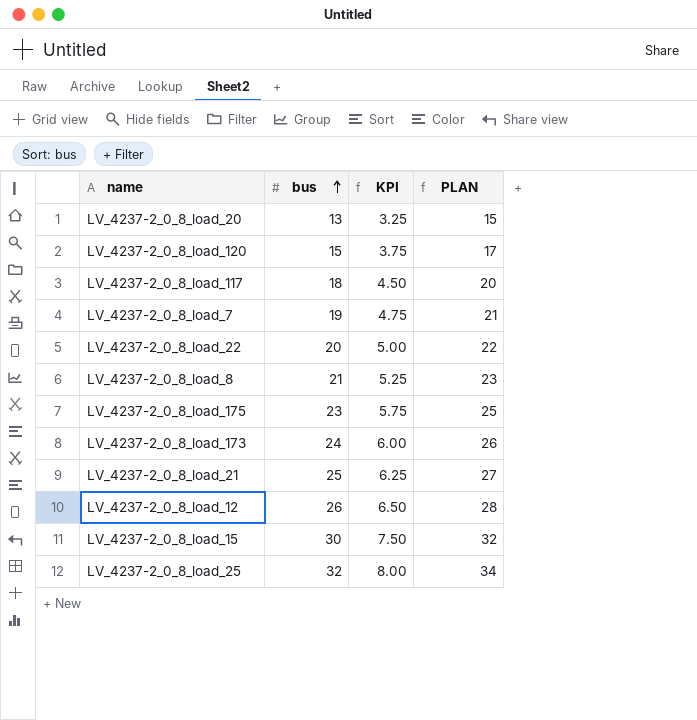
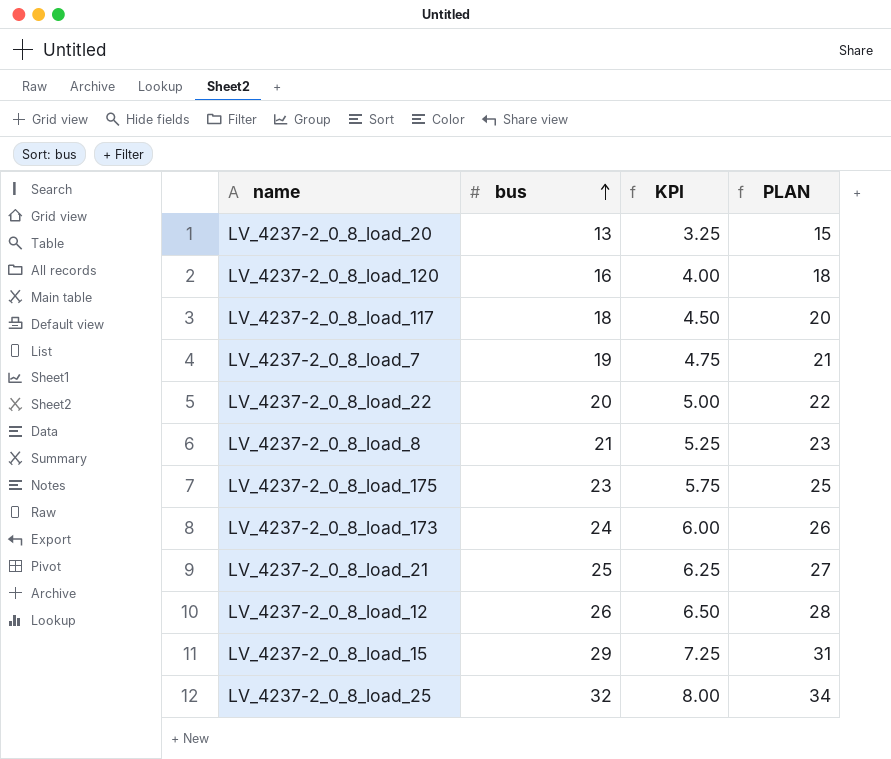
LV_4237-2_0_8_load_120 | bus: 15 -> 16
LV_4237-2_0_8_load_120 | KPI: 3.75 -> 4.00
LV_4237-2_0_8_load_120 | PLAN: 17 -> 18
LV_4237-2_0_8_load_15 | bus: 30 -> 29
LV_4237-2_0_8_load_15 | KPI: 7.50 -> 7.25
LV_4237-2_0_8_load_15 | PLAN: 32 -> 31

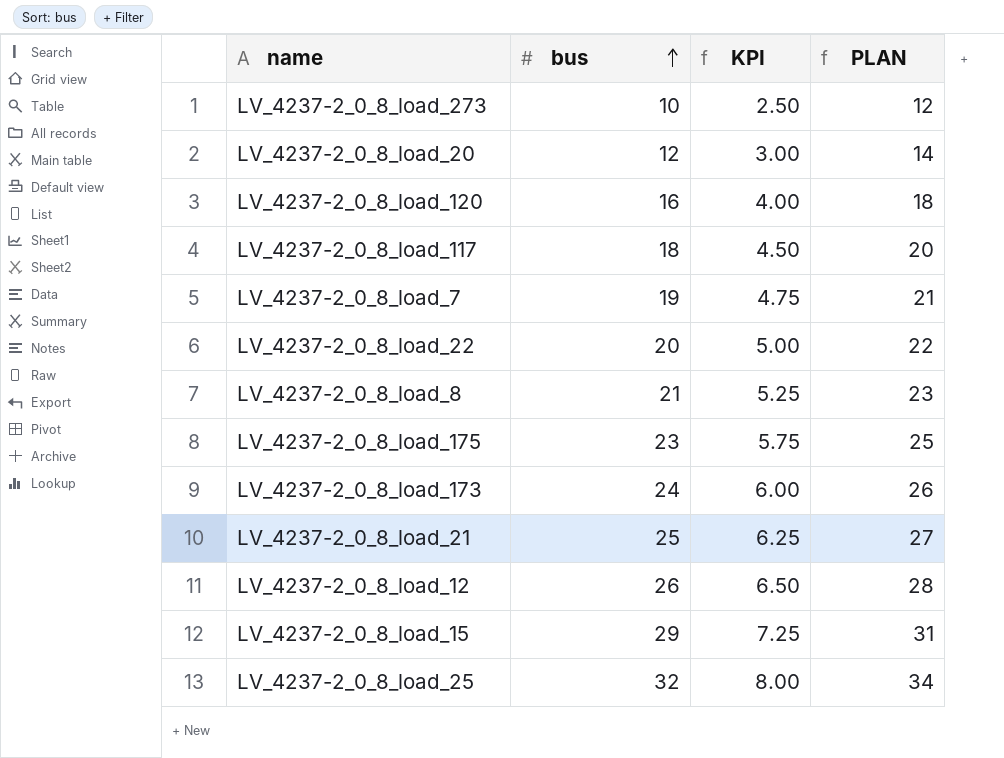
row LV_4237-2_0_8_load_273: none -> 10 | 2.50 | 12
LV_4237-2_0_8_load_20 | bus: 13 -> 12
LV_4237-2_0_8_load_20 | KPI: 3.25 -> 3.00
LV_4237-2_0_8_load_20 | PLAN: 15 -> 14

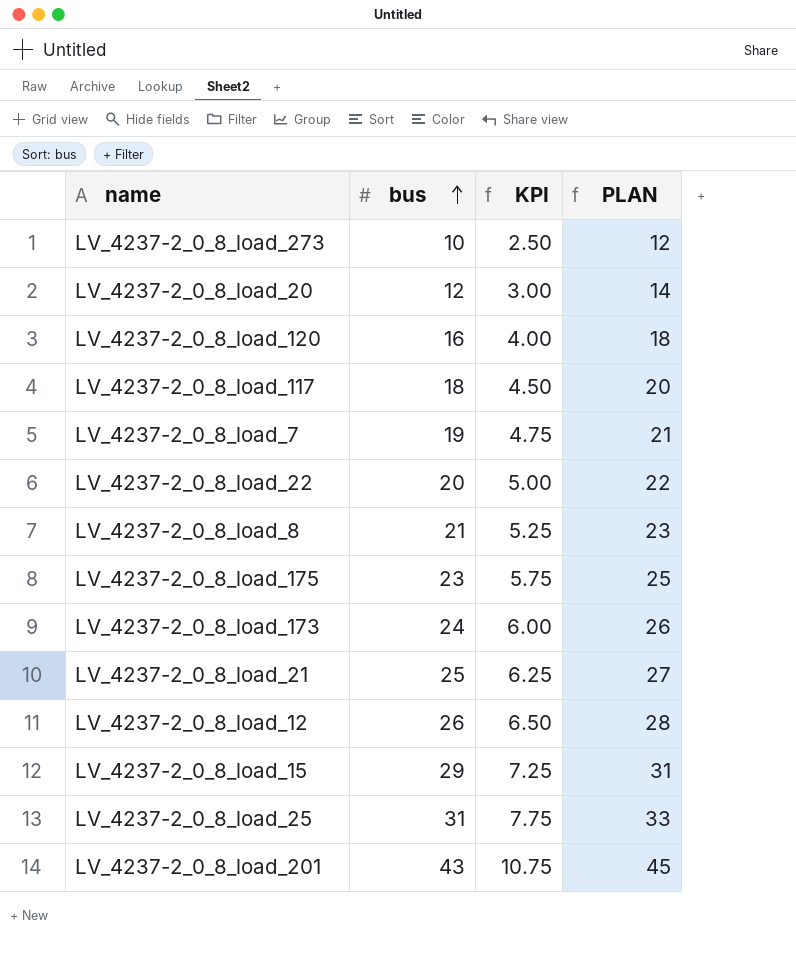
LV_4237-2_0_8_load_25 | bus: 32 -> 31
LV_4237-2_0_8_load_25 | KPI: 8.00 -> 7.75
LV_4237-2_0_8_load_25 | PLAN: 34 -> 33
row LV_4237-2_0_8_load_201: none -> 43 | 10.75 | 45

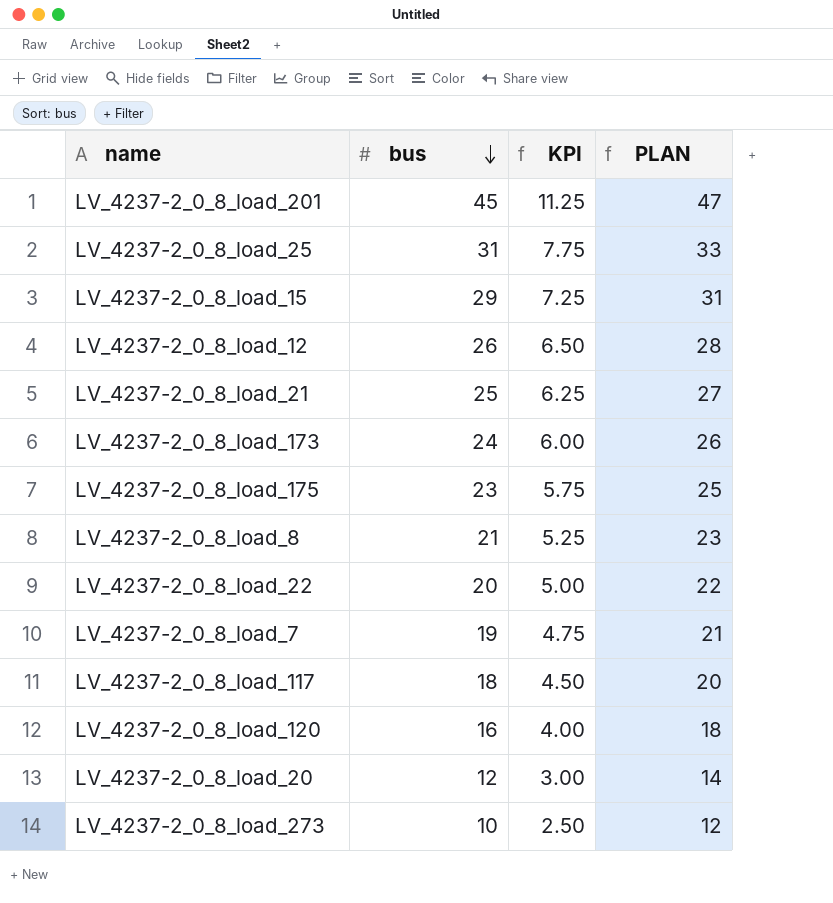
row order: bus ascending -> bus descending
LV_4237-2_0_8_load_201 | bus: 43 -> 45
LV_4237-2_0_8_load_201 | KPI: 10.75 -> 11.25
LV_4237-2_0_8_load_201 | PLAN: 45 -> 47

